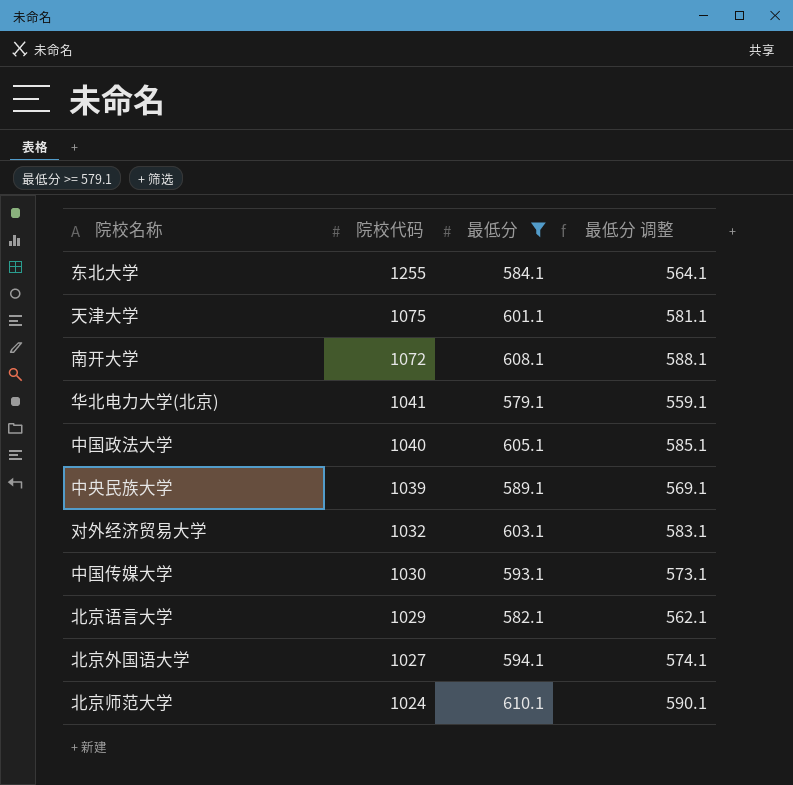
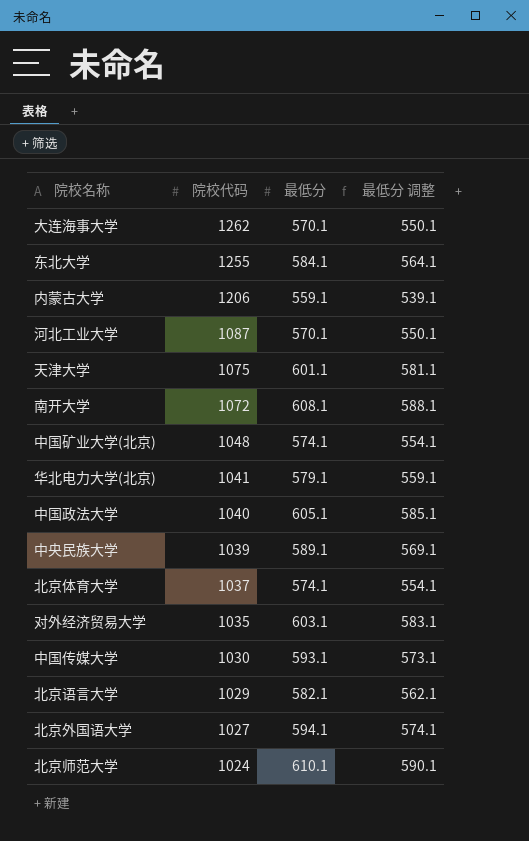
filter: 最低分 >= 579.1 -> none
对外经济贸易大学 | 院校代码: 1032 -> 1035

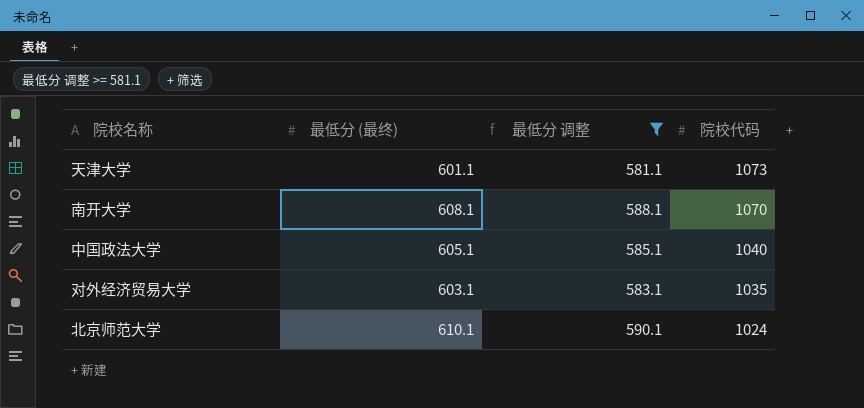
filter: none -> 最低分 调整 >= 581.1
column name: 最低分 -> 最低分 (最终)
column 院校代码 | position: 2 -> 4
天津大学 | 院校代码: 1075 -> 1073
南开大学 | 院校代码: 1072 -> 1070

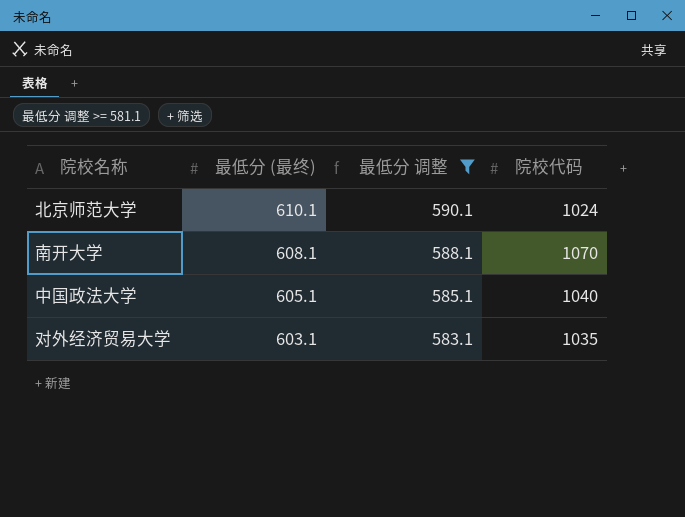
row order: 院校代码 descending -> 最低分 (最终) descending
row 天津大学: 601.1 | 581.1 | 1073 -> none

